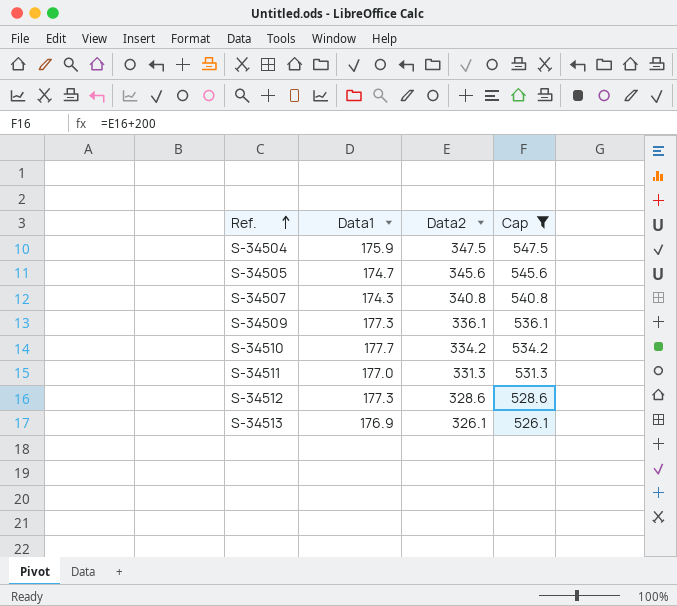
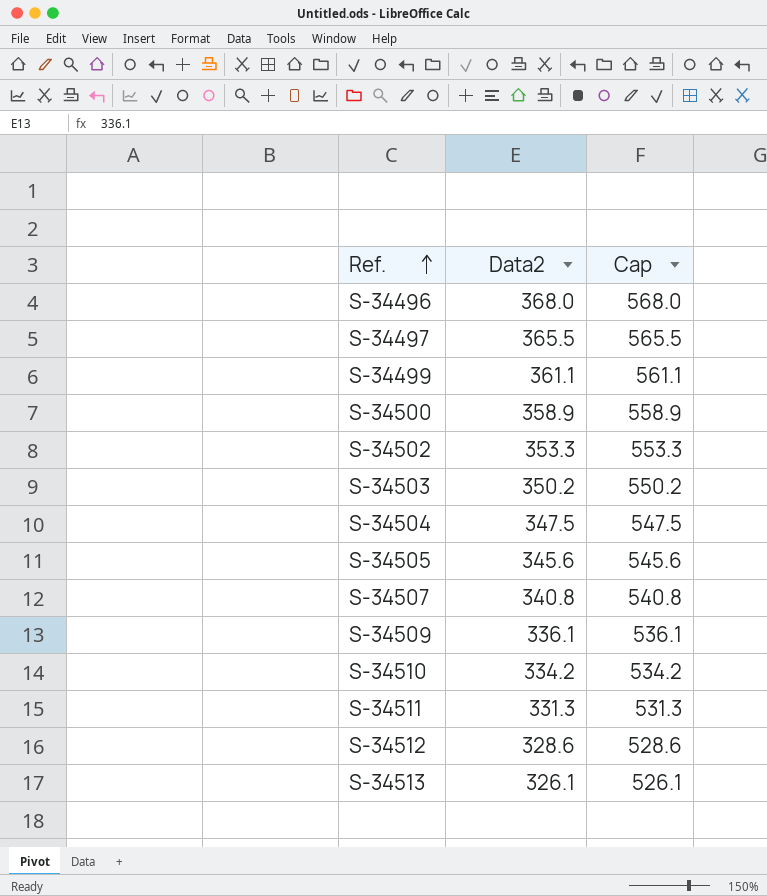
filter: Cap <= 547.5 -> none
column Data1 | position: 2 -> none

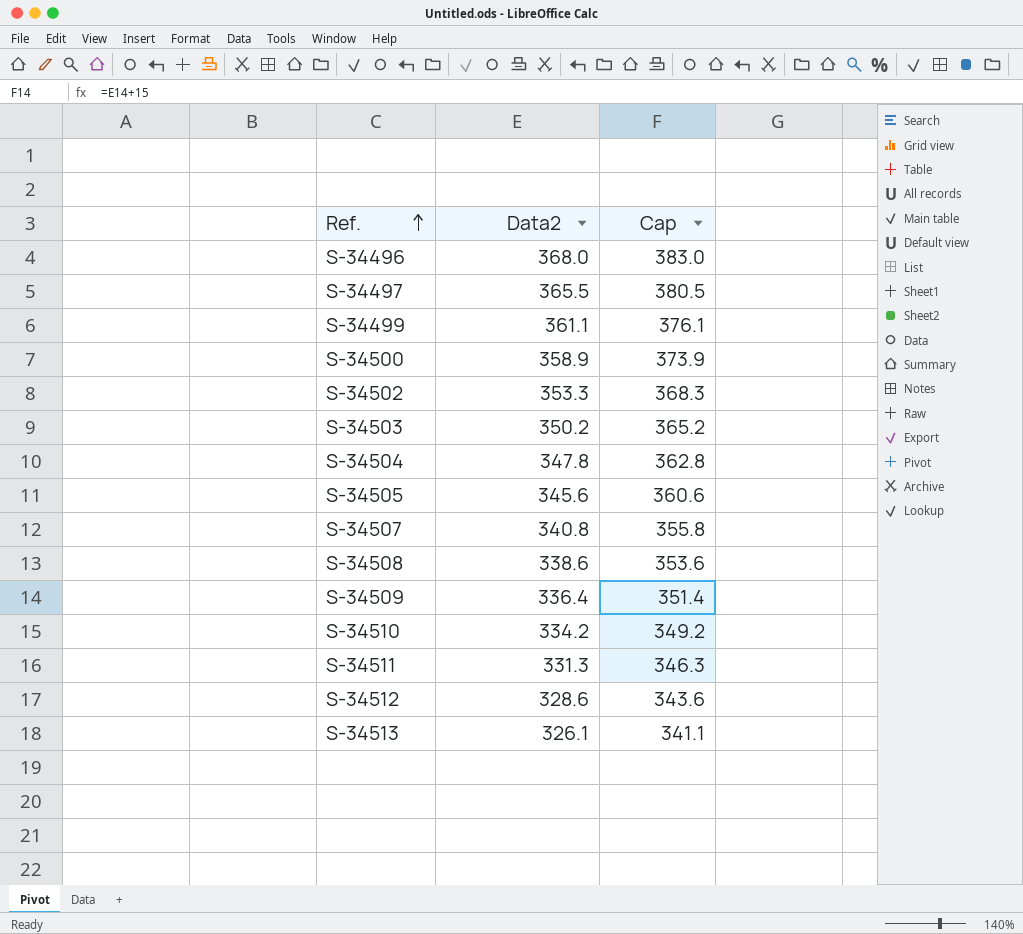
column Cap | formula: [Data2] + 200 -> [Data2] + 15
S-34504 | Data2: 347.5 -> 347.8
row S-34508: none -> 338.6 | 353.6
S-34509 | Data2: 336.1 -> 336.4

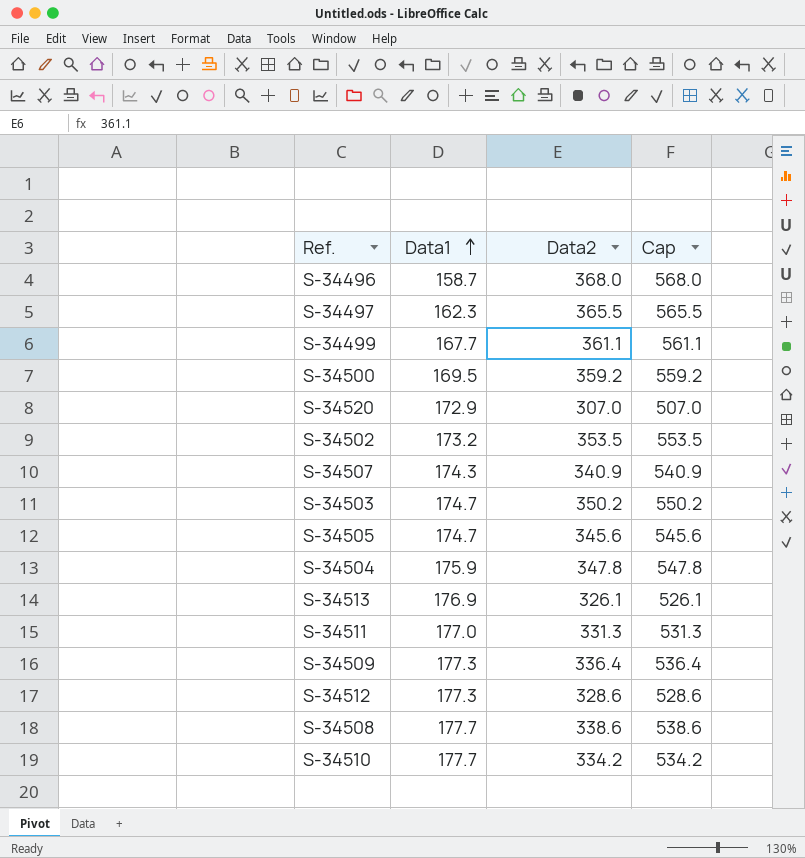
row order: Ref. ascending -> Data1 ascending
column Data1 | position: none -> 2
column Cap | formula: [Data2] + 15 -> [Data2] + 200
S-34500 | Data2: 358.9 -> 359.2
row S-34520: none -> 172.9 | 307.0 | 507.0
S-34502 | Data2: 353.3 -> 353.5
S-34507 | Data2: 340.8 -> 340.9

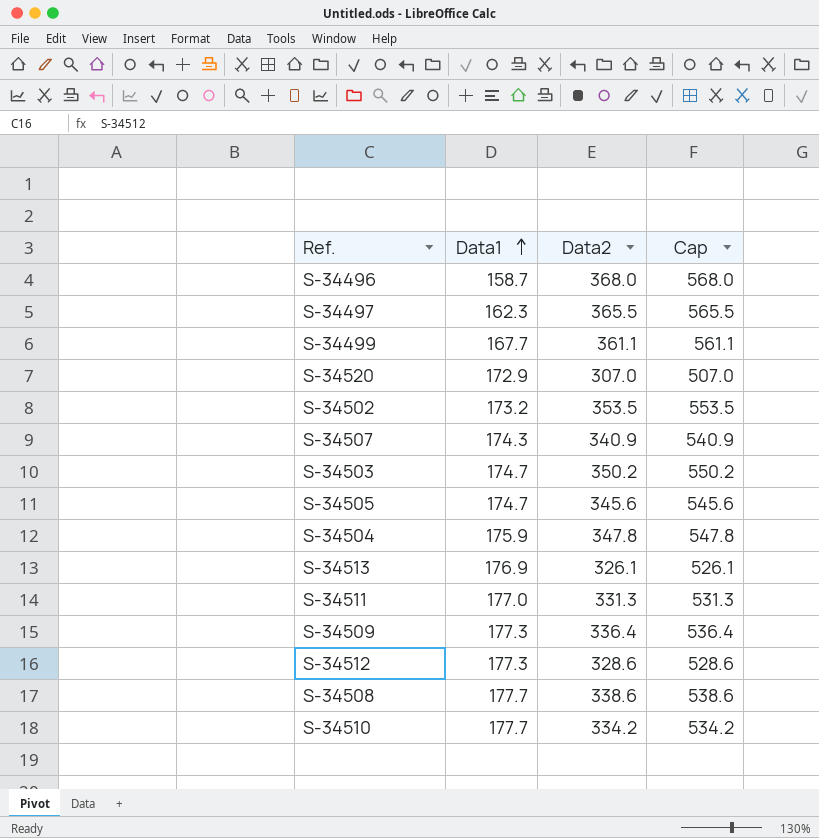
row S-34500: 169.5 | 359.2 | 559.2 -> none

